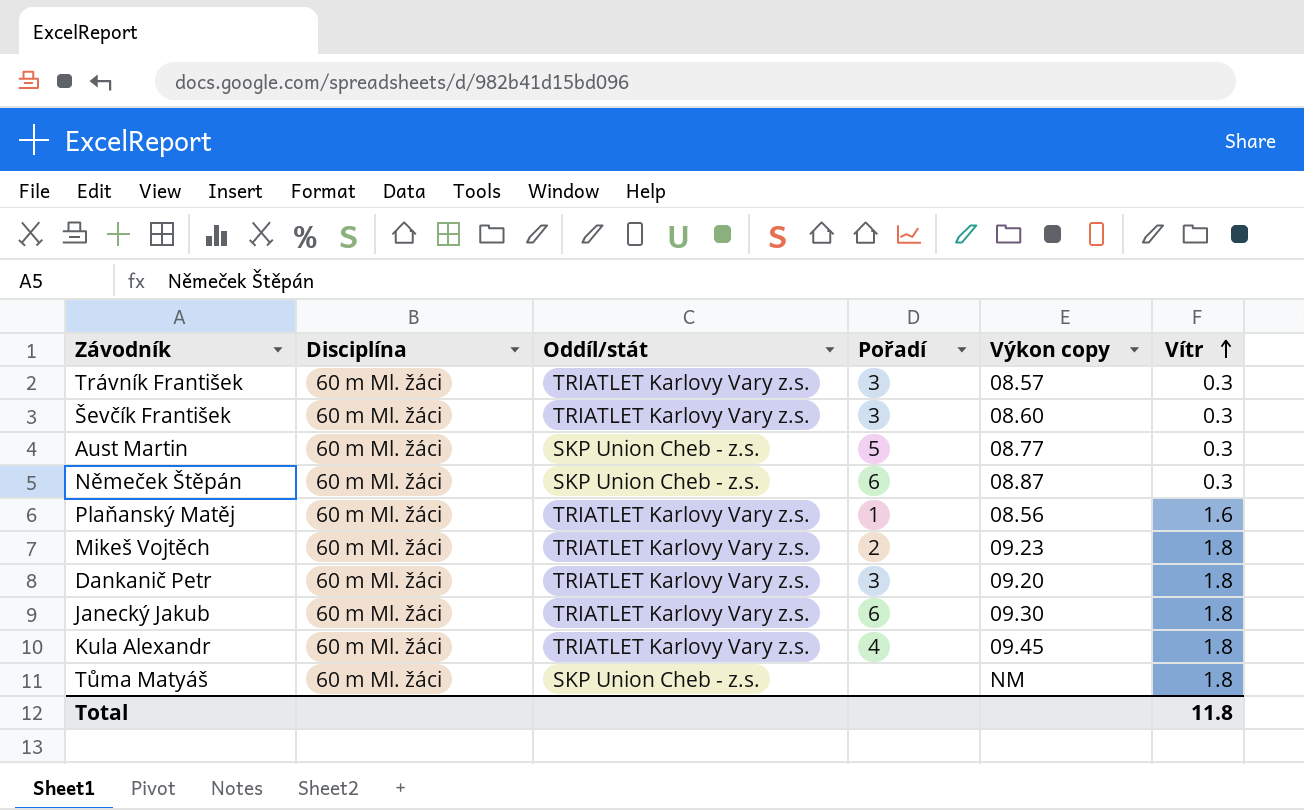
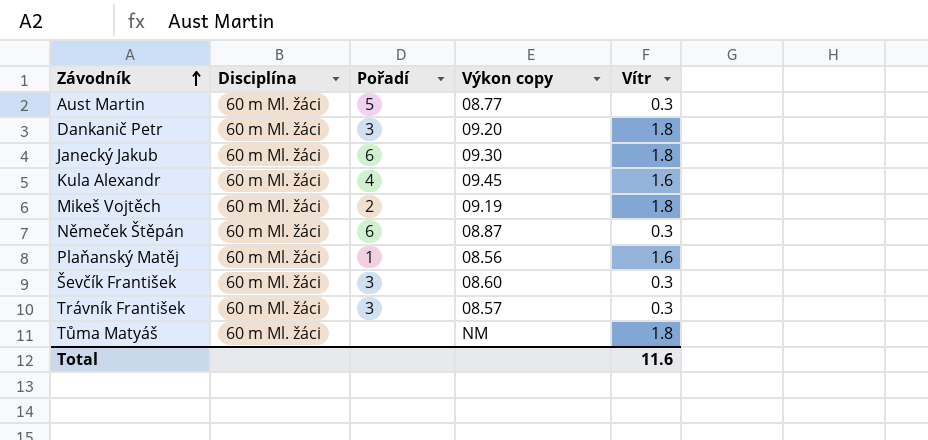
row order: Vítr ascending -> Závodník ascending
column Oddíl/stát | position: 3 -> none
Kula Alexandr | Vítr: 1.8 -> 1.6
Mikeš Vojtěch | Výkon copy: 09.23 -> 09.19
Total | Vítr: 11.8 -> 11.6

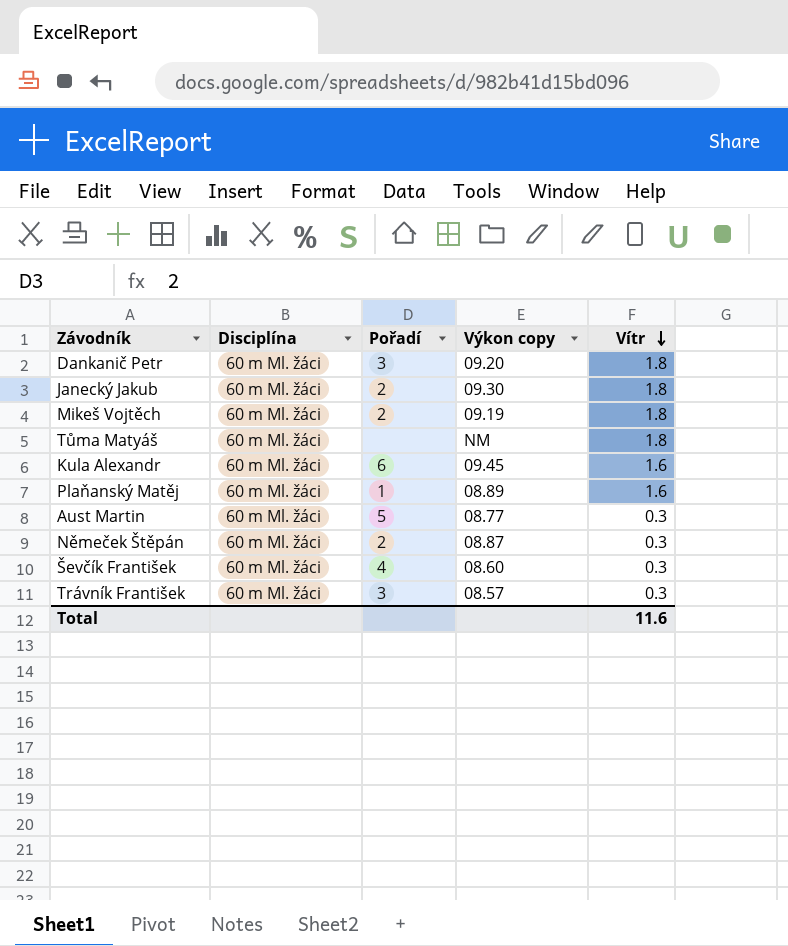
row order: Závodník ascending -> Vítr descending
Janecký Jakub | Pořadí: 6 -> 2
Kula Alexandr | Pořadí: 4 -> 6
Plaňanský Matěj | Výkon copy: 08.56 -> 08.89
Němeček Štěpán | Pořadí: 6 -> 2
Ševčík František | Pořadí: 3 -> 4

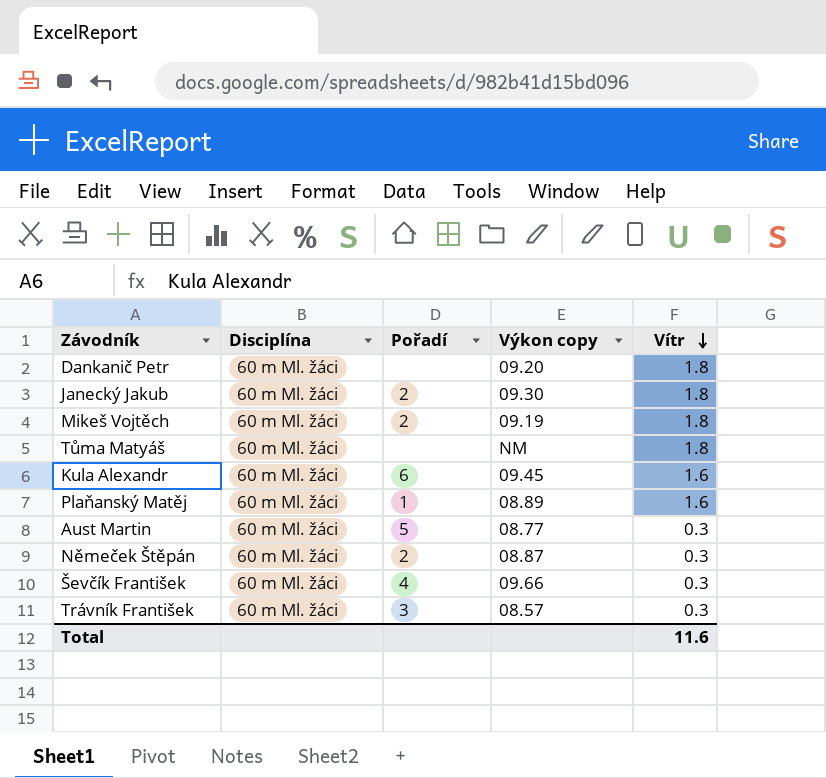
Dankanič Petr | Pořadí: 3 -> none
Ševčík František | Výkon copy: 08.60 -> 09.66

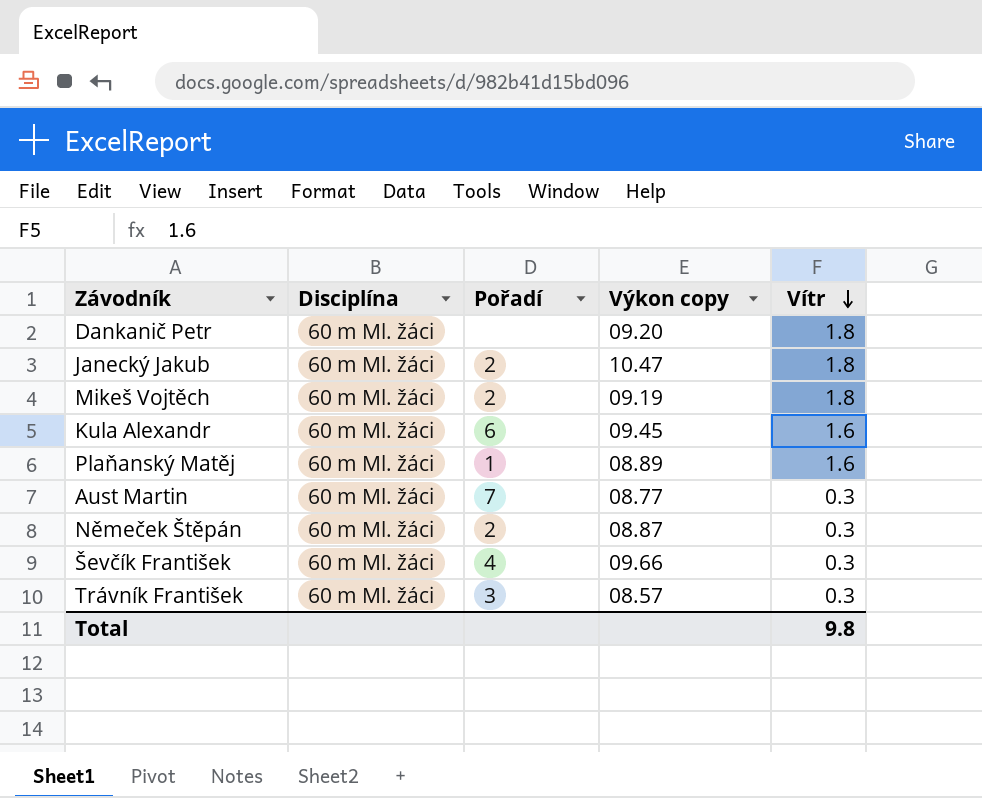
row Tůma Matyáš: 60 m Ml. žáci | none | NM | 1.8 -> none
Janecký Jakub | Výkon copy: 09.30 -> 10.47
Aust Martin | Pořadí: 5 -> 7
Total | Vítr: 11.6 -> 9.8

